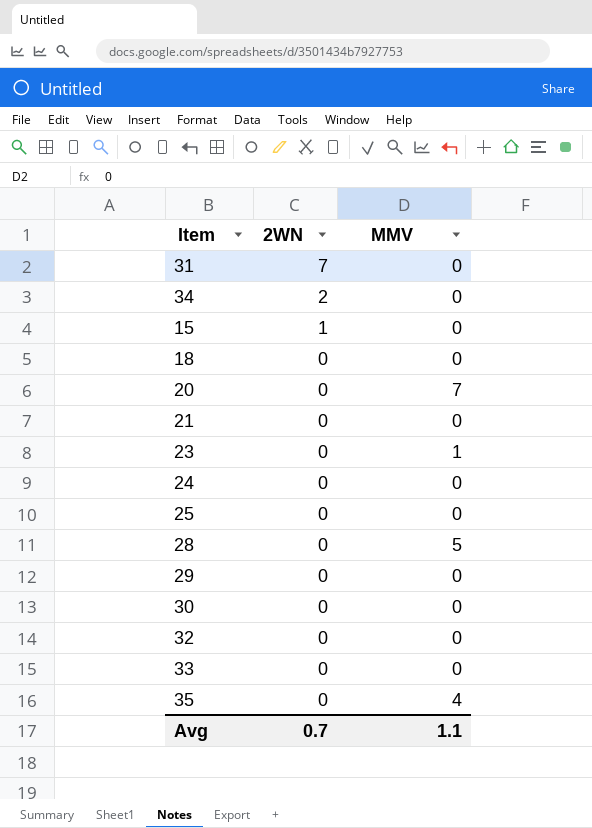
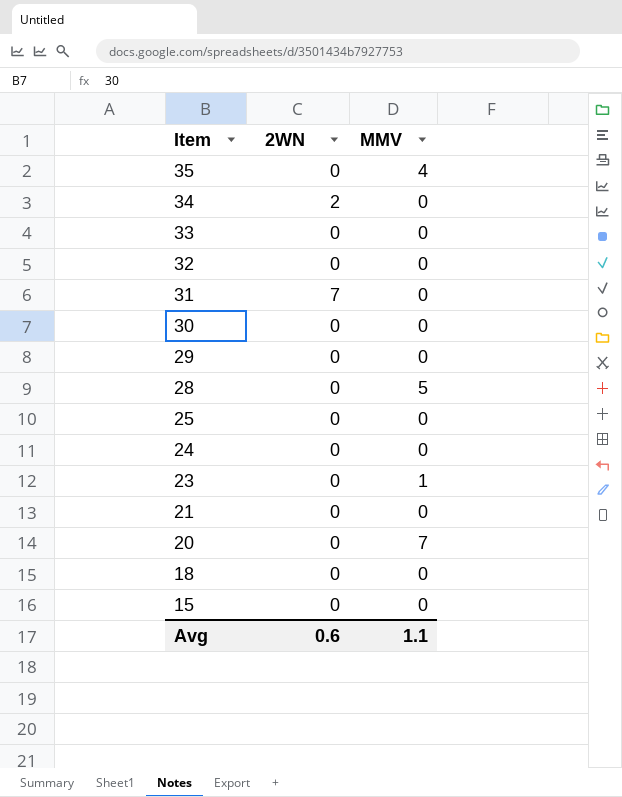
row order: 2WN descending -> Item descending
15 | 2WN: 1 -> 0
Avg | 2WN: 0.7 -> 0.6

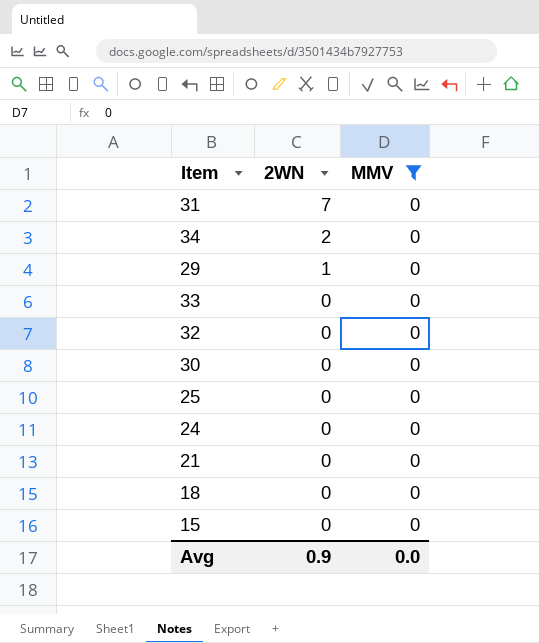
filter: none -> MMV = 0
row order: Item descending -> 2WN descending
29 | 2WN: 0 -> 1
Avg | 2WN: 0.6 -> 0.9
Avg | MMV: 1.1 -> 0.0

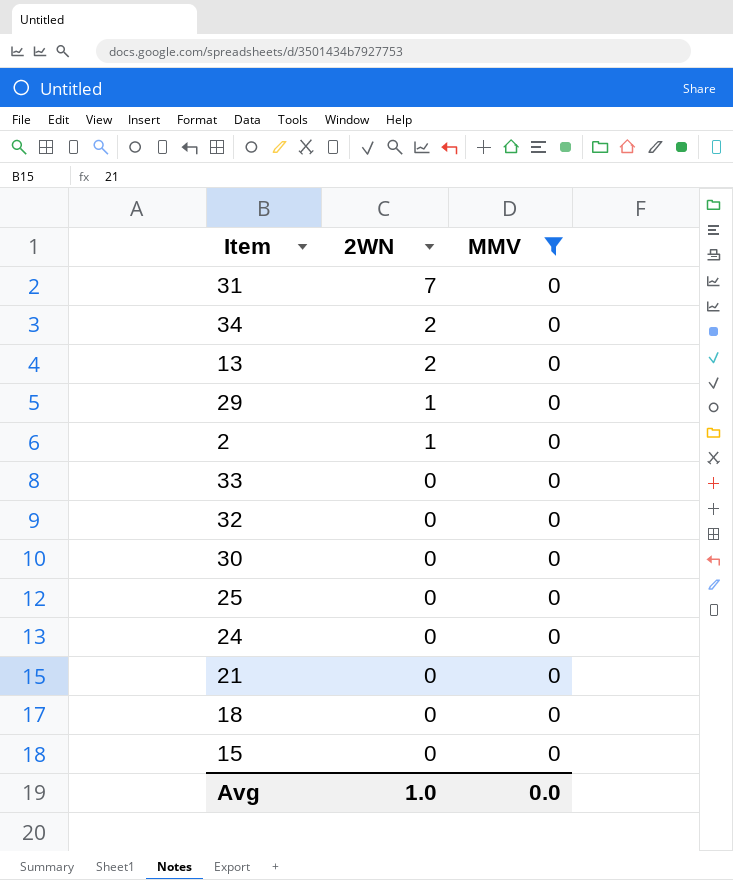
row 13: none -> 2 | 0
row 2: none -> 1 | 0
Avg | 2WN: 0.9 -> 1.0

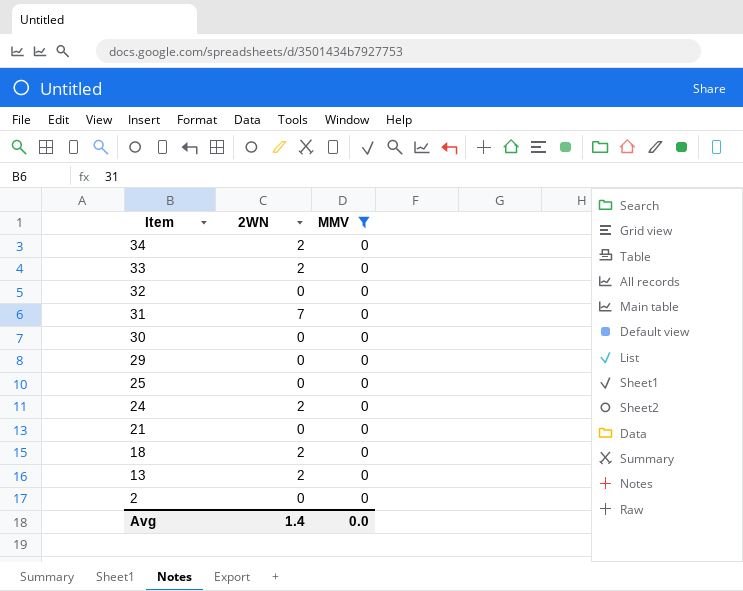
row order: 2WN descending -> Item descending
row 15: 0 | 0 -> none
33 | 2WN: 0 -> 2
29 | 2WN: 1 -> 0
24 | 2WN: 0 -> 2
18 | 2WN: 0 -> 2
2 | 2WN: 1 -> 0
Avg | 2WN: 1.0 -> 1.4

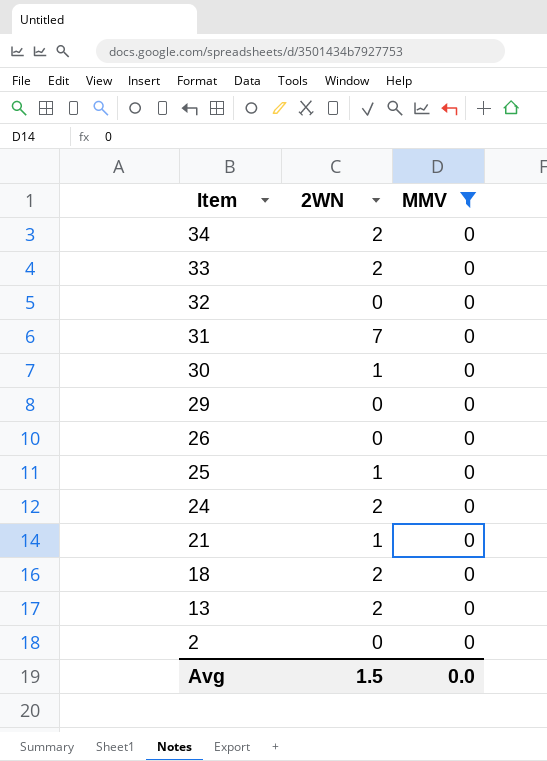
30 | 2WN: 0 -> 1
row 26: none -> 0 | 0
25 | 2WN: 0 -> 1
21 | 2WN: 0 -> 1
Avg | 2WN: 1.4 -> 1.5

